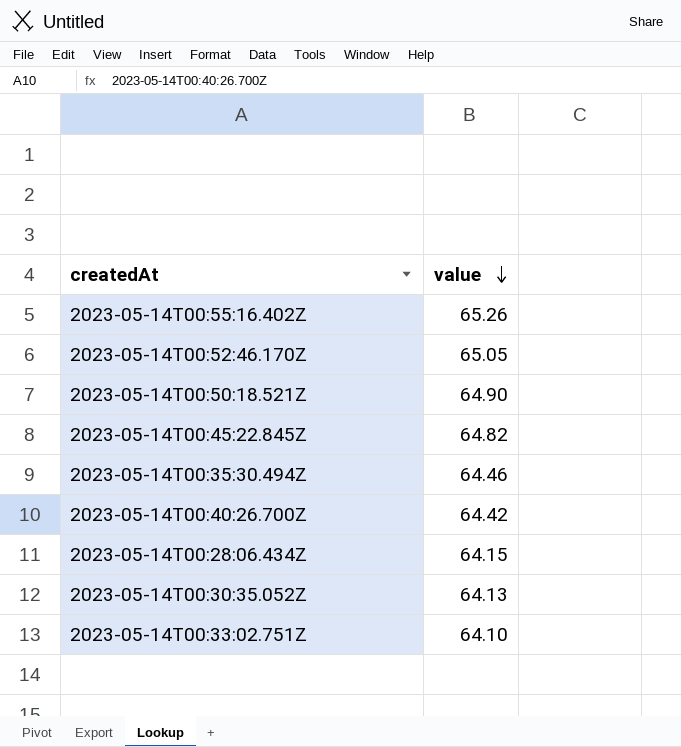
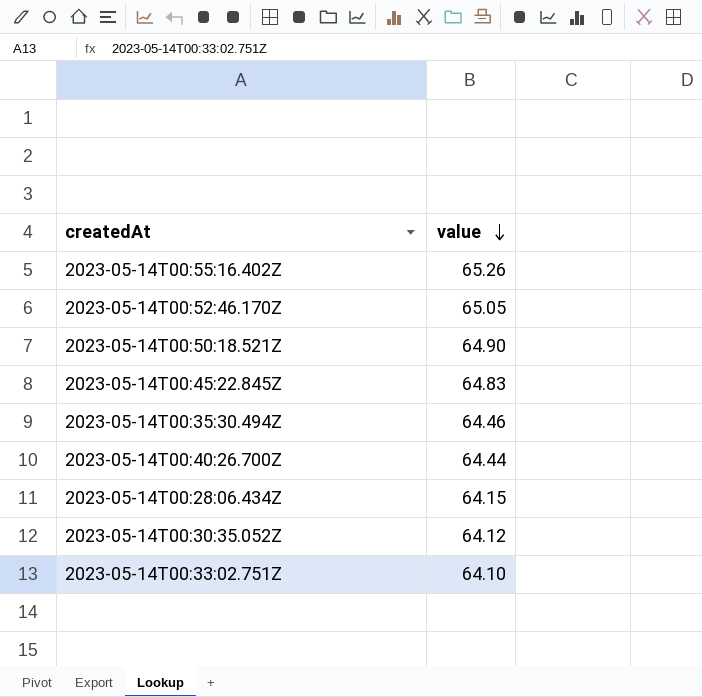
2023-05-14T00:45:22.845Z | value: 64.82 -> 64.83
2023-05-14T00:40:26.700Z | value: 64.42 -> 64.44
2023-05-14T00:30:35.052Z | value: 64.13 -> 64.12

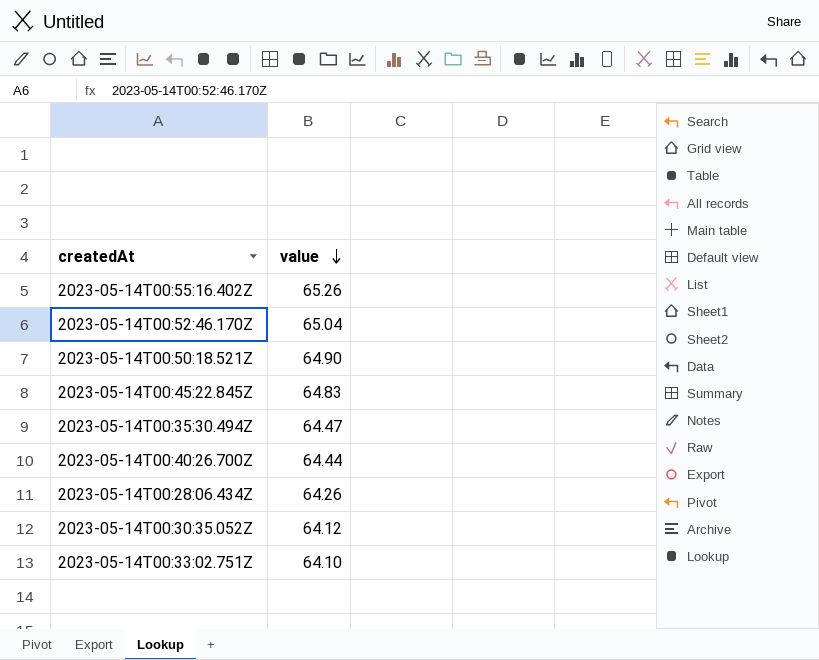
2023-05-14T00:52:46.170Z | value: 65.05 -> 65.04
2023-05-14T00:35:30.494Z | value: 64.46 -> 64.47
2023-05-14T00:28:06.434Z | value: 64.15 -> 64.26

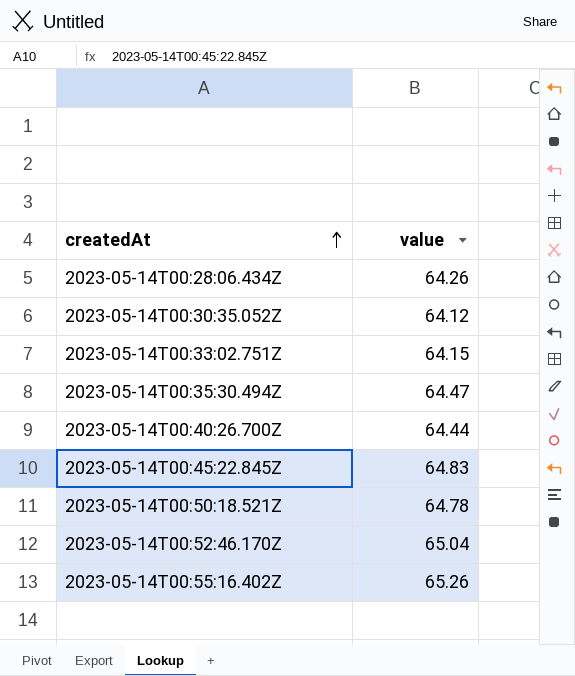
row order: value descending -> createdAt ascending
2023-05-14T00:33:02.751Z | value: 64.10 -> 64.15
2023-05-14T00:50:18.521Z | value: 64.90 -> 64.78

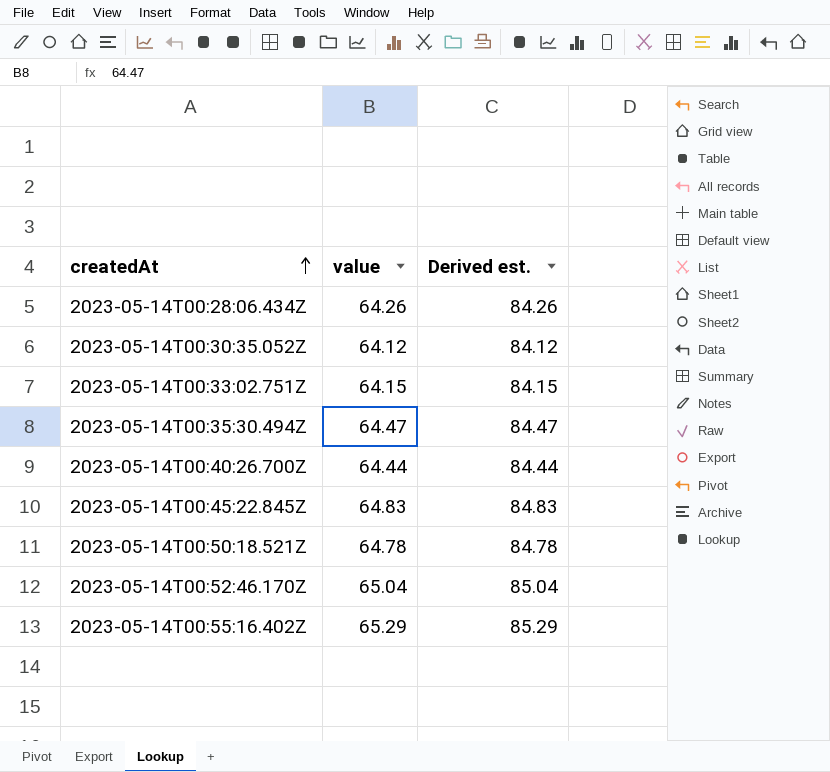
column Derived est. | formula: none -> [value] + 20
2023-05-14T00:55:16.402Z | value: 65.26 -> 65.29

